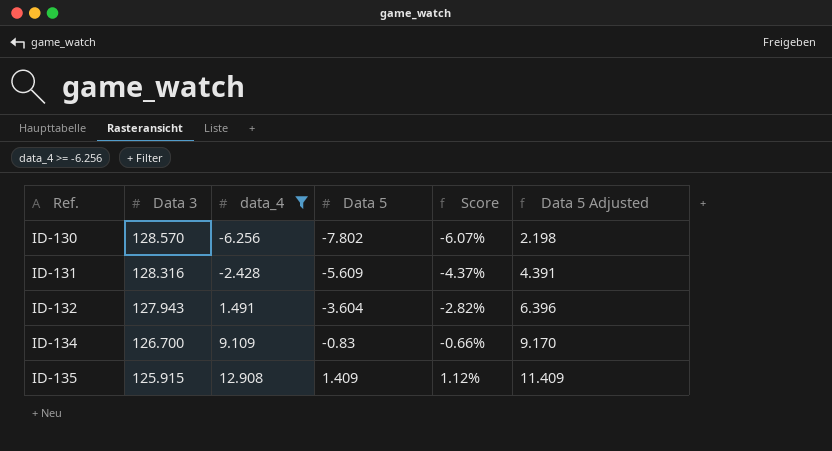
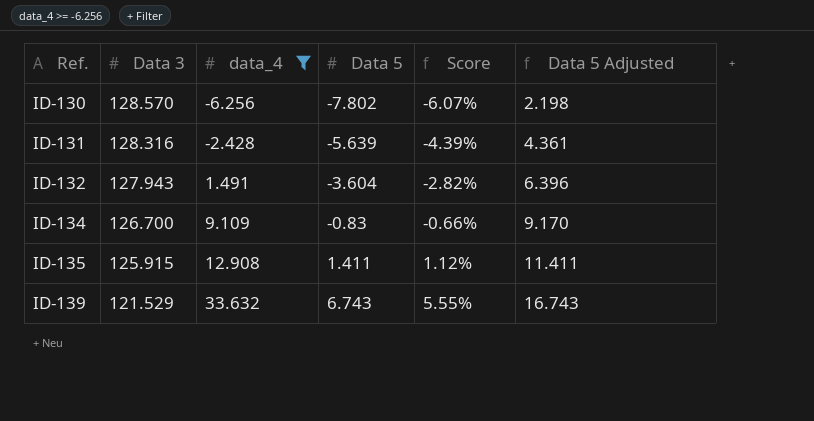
ID-131 | Data 5: -5.609 -> -5.639
ID-131 | Score: -4.37% -> -4.39%
ID-131 | Data 5 Adjusted: 4.391 -> 4.361
ID-135 | Data 5: 1.409 -> 1.411
ID-135 | Data 5 Adjusted: 11.409 -> 11.411
row ID-139: none -> 121.529 | 33.632 | 6.743 | 5.55% | 16.743

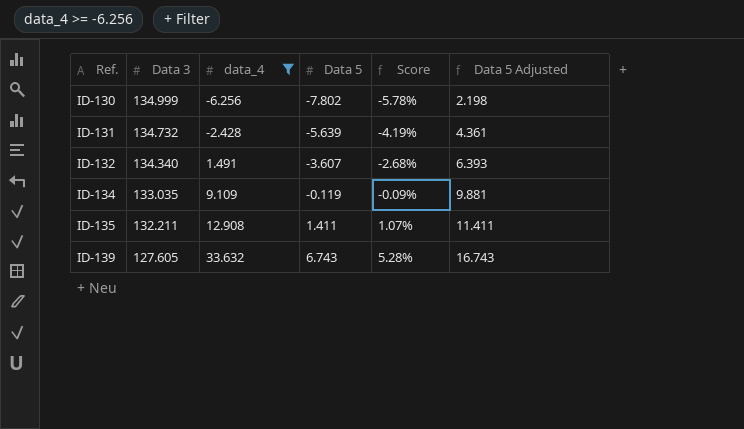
ID-130 | Data 3: 128.570 -> 134.999
ID-130 | Score: -6.07% -> -5.78%
ID-131 | Data 3: 128.316 -> 134.732
ID-131 | Score: -4.39% -> -4.19%
ID-132 | Data 3: 127.943 -> 134.340
ID-132 | Data 5: -3.604 -> -3.607
ID-132 | Score: -2.82% -> -2.68%
ID-132 | Data 5 Adjusted: 6.396 -> 6.393
ID-134 | Data 3: 126.700 -> 133.035
ID-134 | Data 5: -0.83 -> -0.119
ID-134 | Score: -0.66% -> -0.09%
ID-134 | Data 5 Adjusted: 9.170 -> 9.881
ID-135 | Data 3: 125.915 -> 132.211
ID-135 | Score: 1.12% -> 1.07%
ID-139 | Data 3: 121.529 -> 127.605
ID-139 | Score: 5.55% -> 5.28%

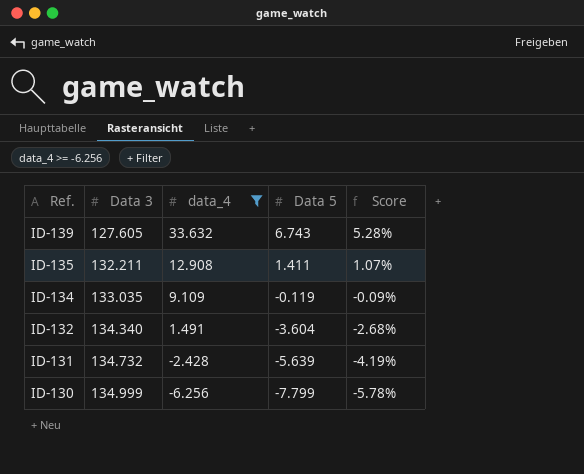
row order: Ref. ascending -> Ref. descending
column Data 5 Adjusted | formula: [Data 5] + 10 -> none
ID-132 | Data 5: -3.607 -> -3.604
ID-130 | Data 5: -7.802 -> -7.799

